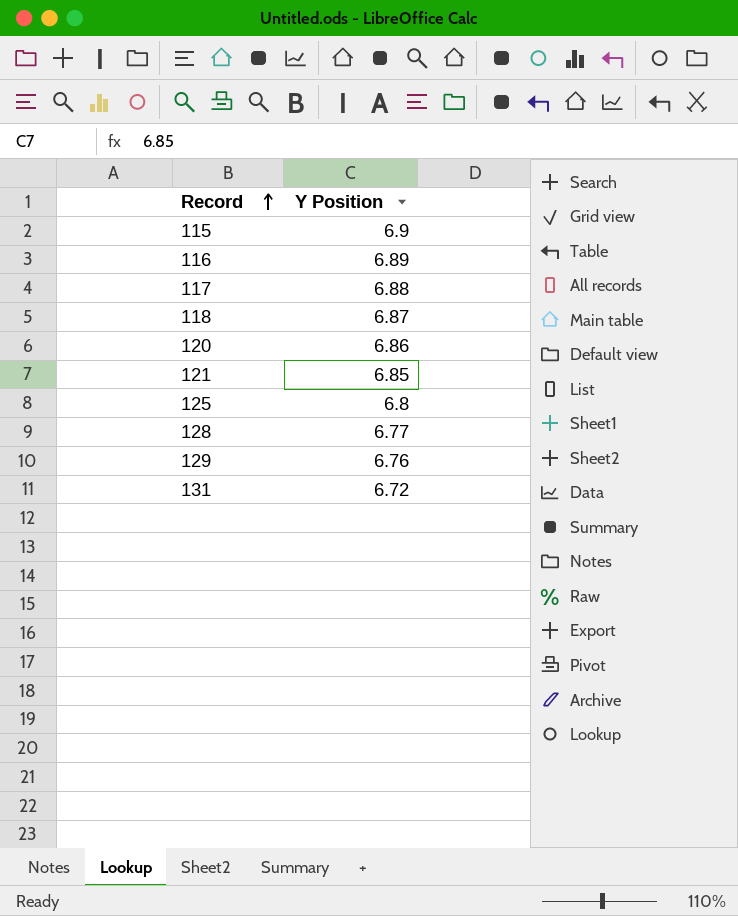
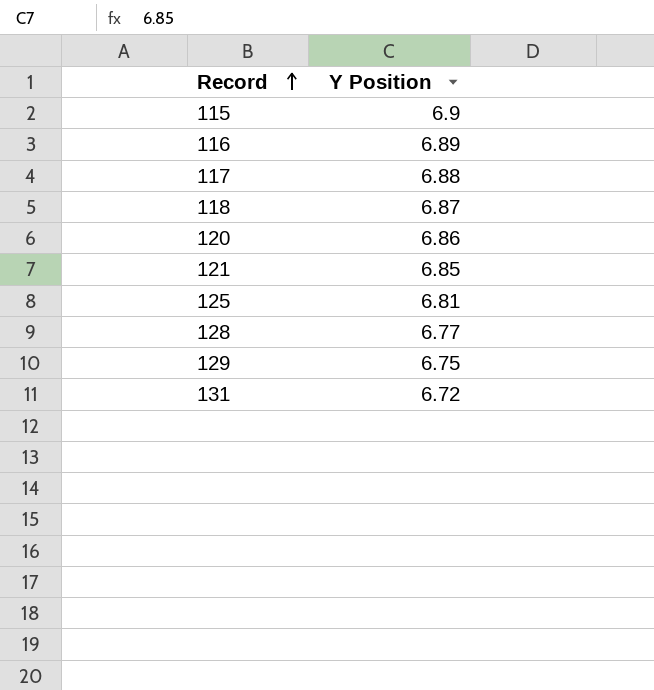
125 | Y Position: 6.8 -> 6.81
129 | Y Position: 6.76 -> 6.75

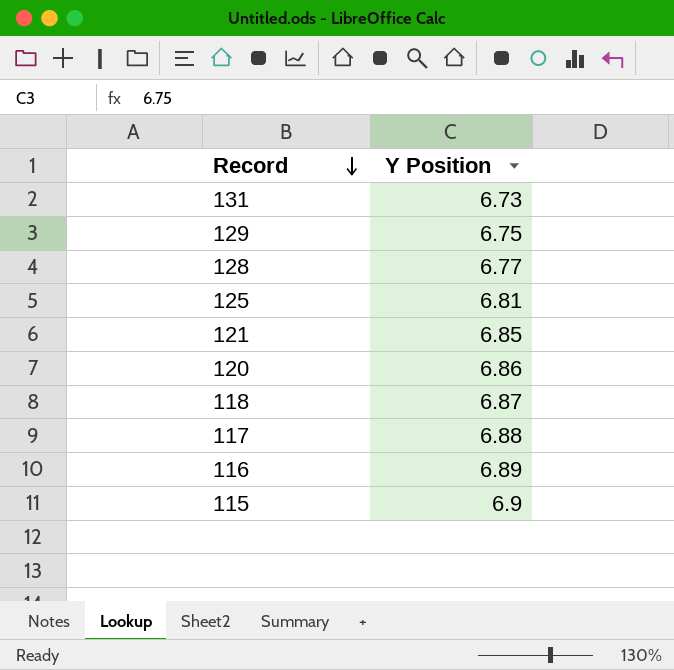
row order: Record ascending -> Record descending
131 | Y Position: 6.72 -> 6.73

